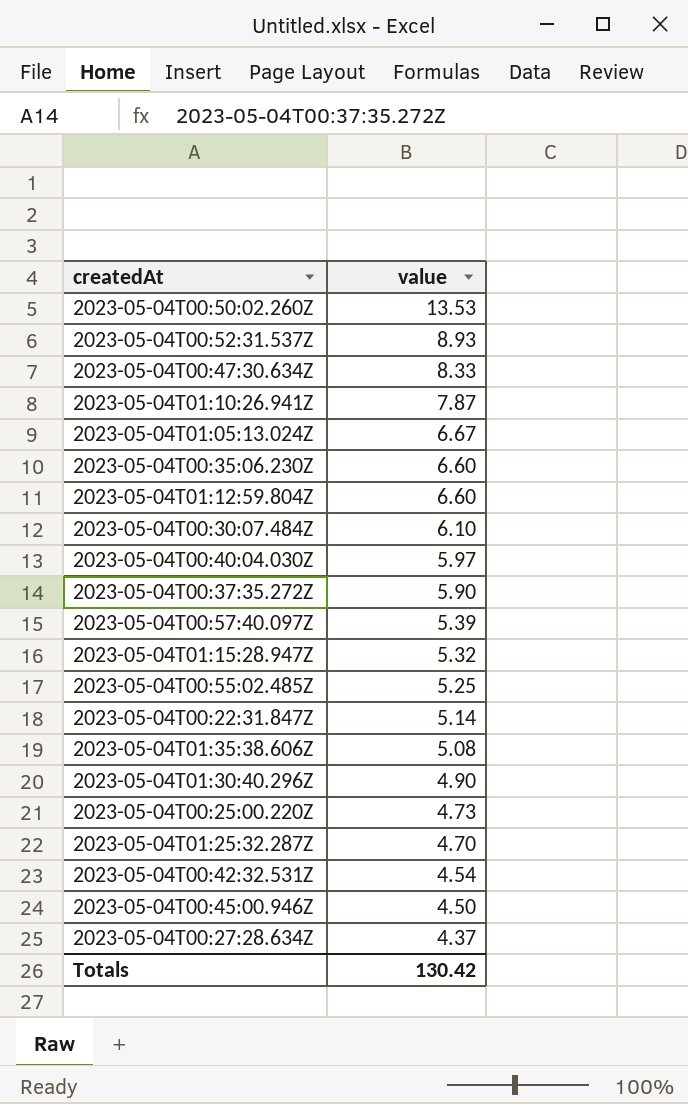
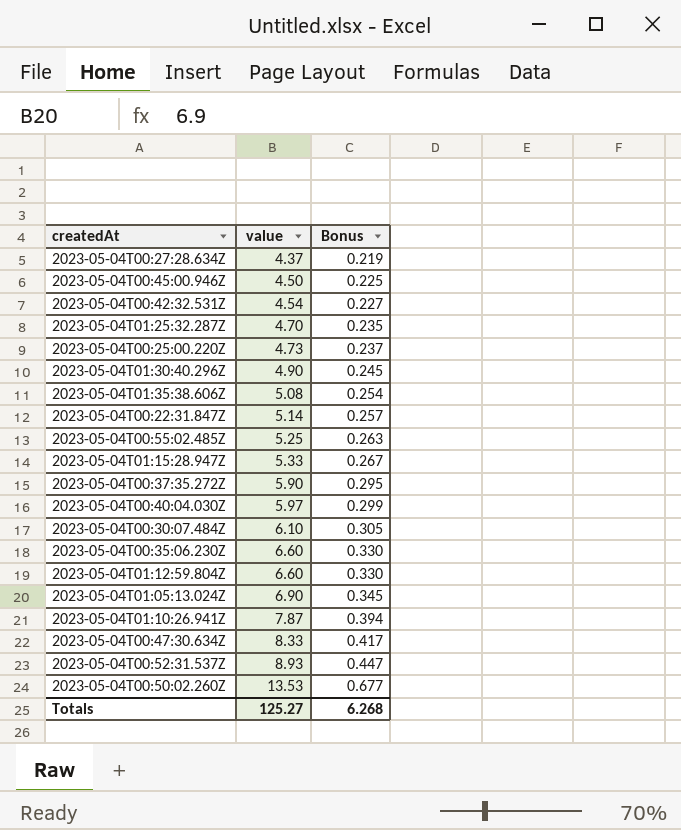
row order: value descending -> value ascending
column Bonus | formula: none -> [value] * 0.05
row 2023-05-04T00:57:40.097Z: 5.39 -> none
2023-05-04T01:15:28.947Z | value: 5.32 -> 5.33
2023-05-04T01:05:13.024Z | value: 6.67 -> 6.90
Totals | value: 130.42 -> 125.27

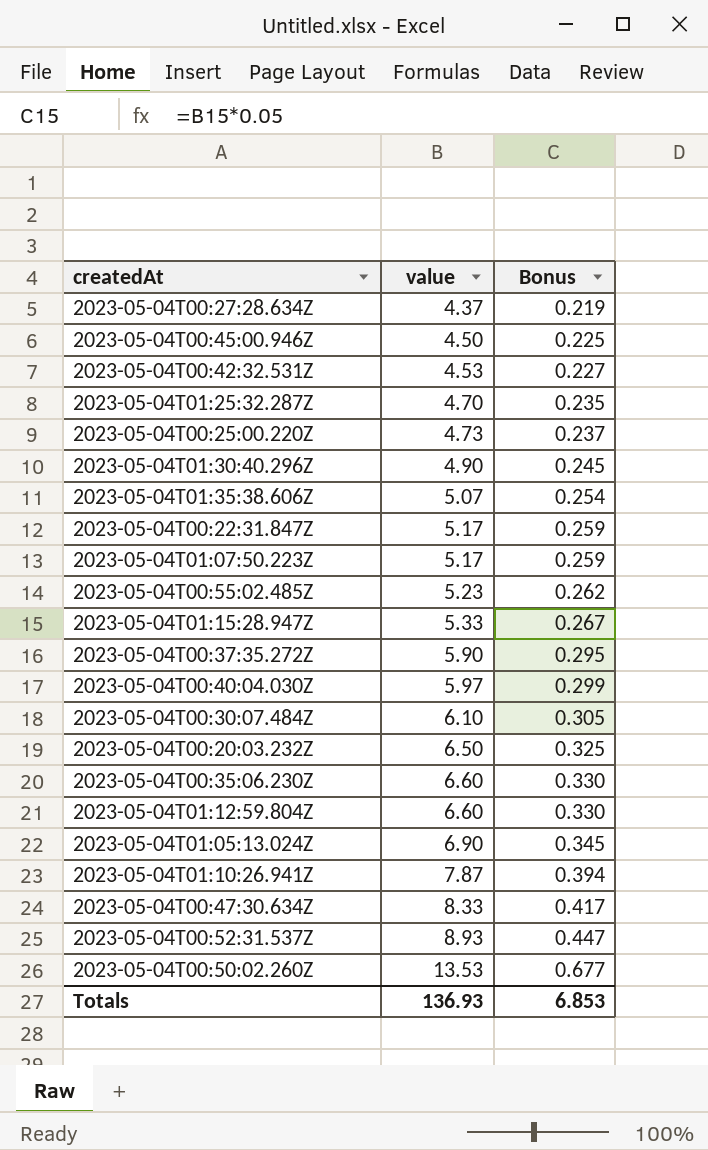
2023-05-04T00:42:32.531Z | value: 4.54 -> 4.53
2023-05-04T01:35:38.606Z | value: 5.08 -> 5.07
2023-05-04T00:22:31.847Z | value: 5.14 -> 5.17
2023-05-04T00:22:31.847Z | Bonus: 0.257 -> 0.259
row 2023-05-04T01:07:50.223Z: none -> 5.17 | 0.259
2023-05-04T00:55:02.485Z | value: 5.25 -> 5.23
2023-05-04T00:55:02.485Z | Bonus: 0.263 -> 0.262
row 2023-05-04T00:20:03.232Z: none -> 6.50 | 0.325
Totals | value: 125.27 -> 136.93
Totals | Bonus: 6.268 -> 6.853

